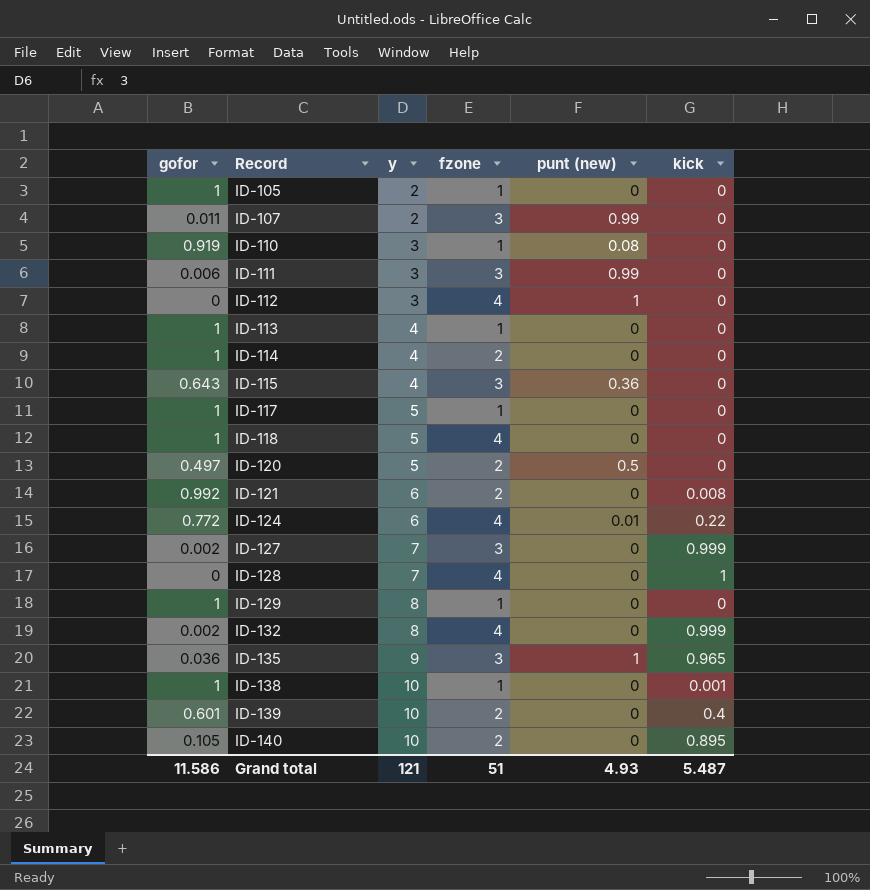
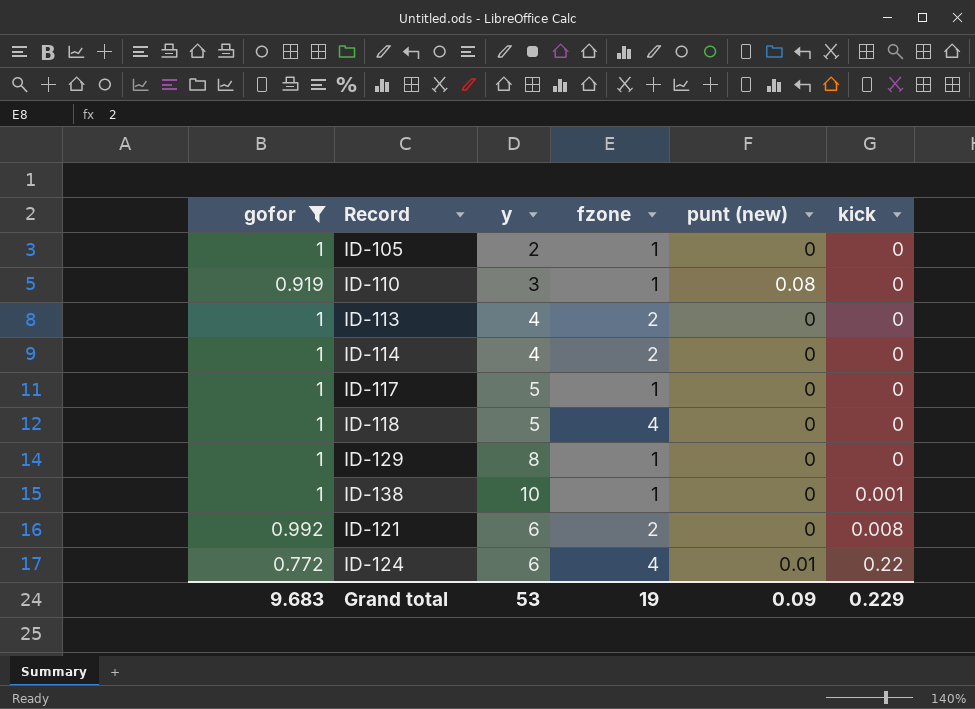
filter: none -> gofor >= 0.772
row order: Record ascending -> kick ascending
ID-113 | fzone: 1 -> 2
Grand total | gofor: 11.586 -> 9.683
Grand total | y: 121 -> 53
Grand total | fzone: 51 -> 19
Grand total | punt (new): 4.93 -> 0.09
Grand total | kick: 5.487 -> 0.229

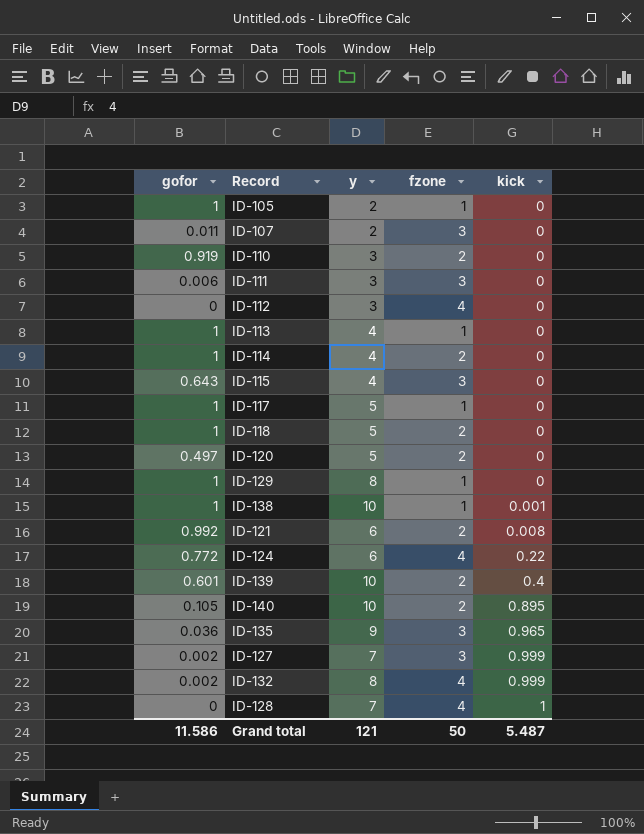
filter: gofor >= 0.772 -> none
column punt (new) | position: 5 -> none
ID-110 | fzone: 1 -> 2
ID-113 | fzone: 2 -> 1
ID-118 | fzone: 4 -> 2
Grand total | gofor: 9.683 -> 11.586
Grand total | y: 53 -> 121
Grand total | fzone: 19 -> 50
Grand total | kick: 0.229 -> 5.487

